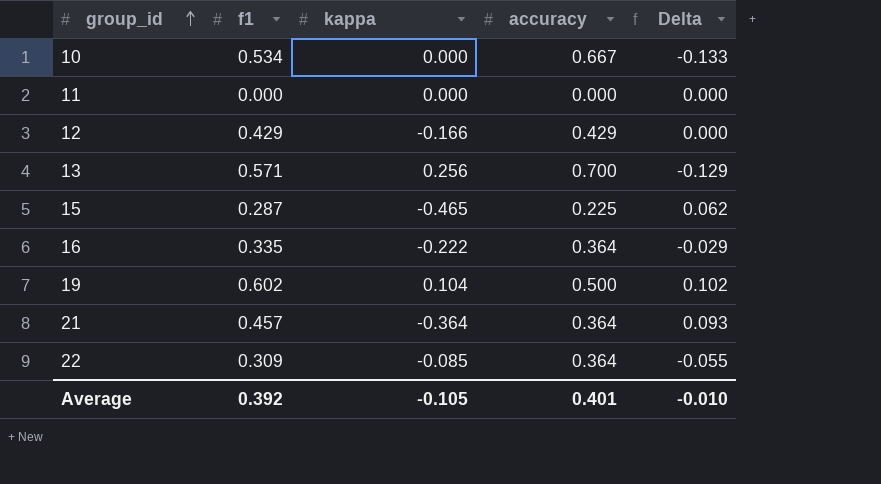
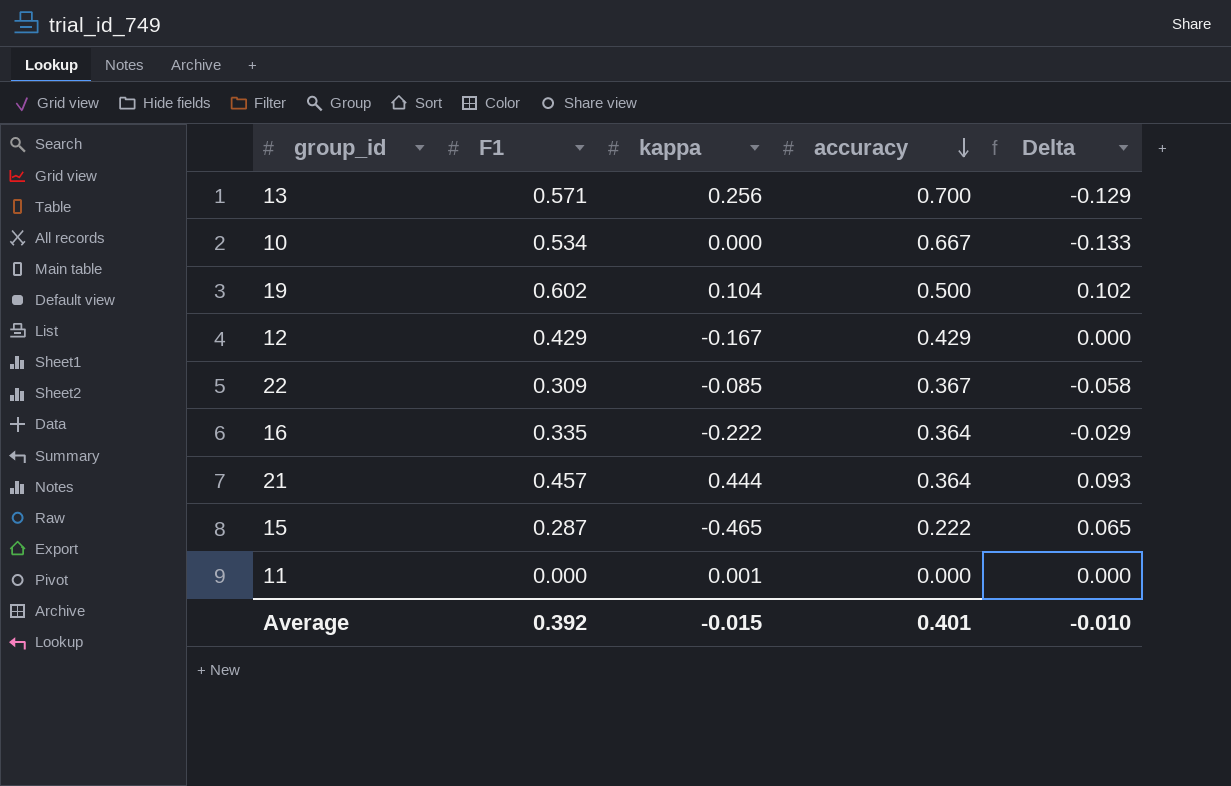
row order: group_id ascending -> accuracy descending
column name: f1 -> F1
12 | kappa: -0.166 -> -0.167
22 | accuracy: 0.364 -> 0.367
22 | Delta: -0.055 -> -0.058
21 | kappa: -0.364 -> 0.444
15 | accuracy: 0.225 -> 0.222
15 | Delta: 0.062 -> 0.065
11 | kappa: 0.000 -> 0.001
Average | kappa: -0.105 -> -0.015

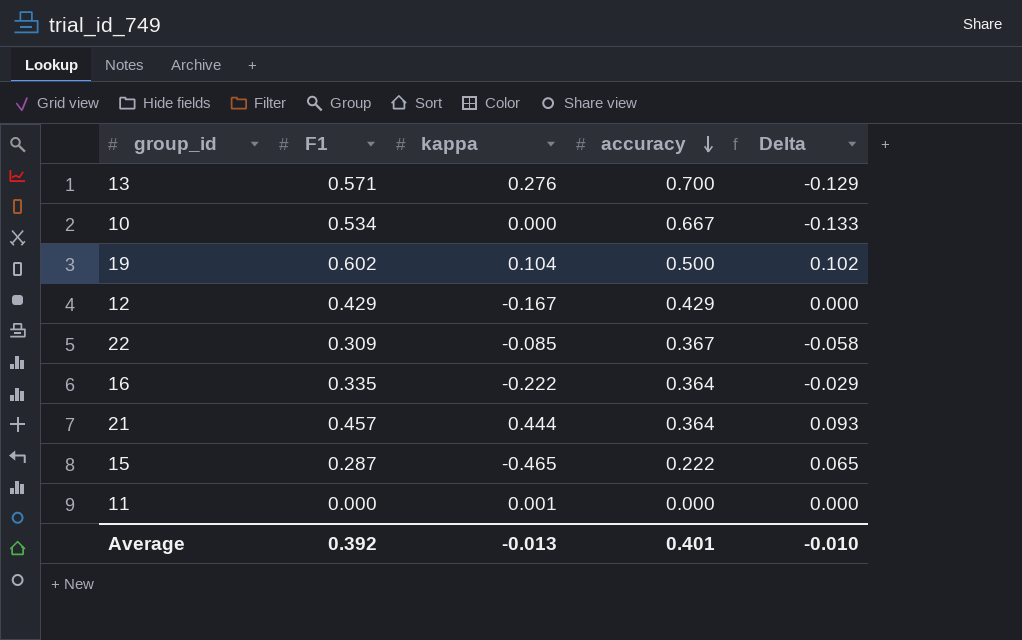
13 | kappa: 0.256 -> 0.276
Average | kappa: -0.015 -> -0.013

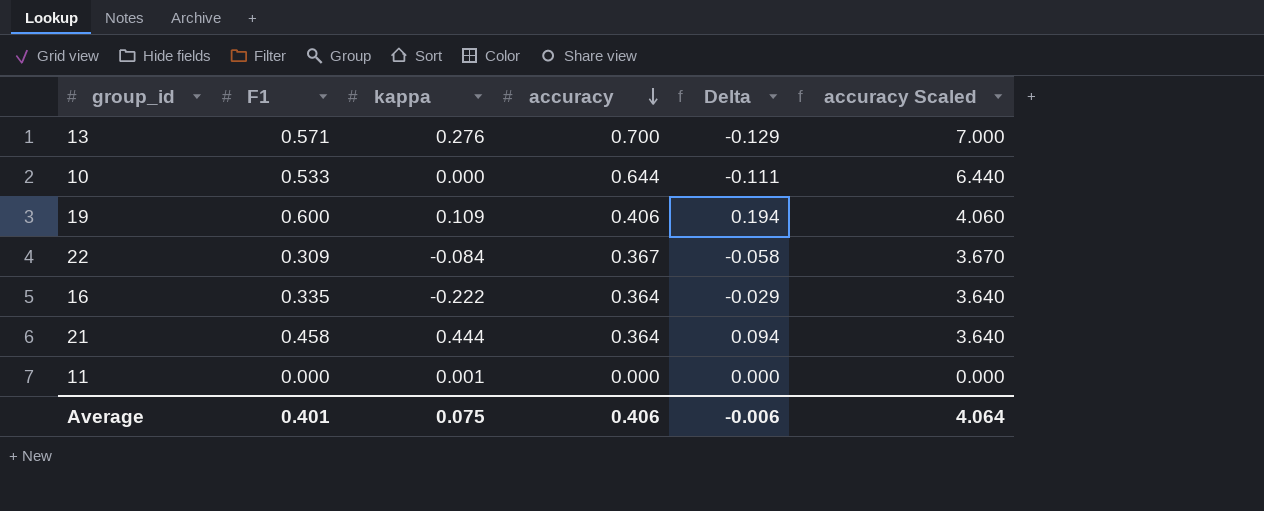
column accuracy Scaled | formula: none -> [accuracy] * 10
row 12: 0.429 | -0.167 | 0.429 | 0.000 -> none
row 15: 0.287 | -0.465 | 0.222 | 0.065 -> none
10 | F1: 0.534 -> 0.533
10 | accuracy: 0.667 -> 0.644
10 | Delta: -0.133 -> -0.111
19 | F1: 0.602 -> 0.600
19 | kappa: 0.104 -> 0.109
19 | accuracy: 0.500 -> 0.406
19 | Delta: 0.102 -> 0.194
22 | kappa: -0.085 -> -0.084
21 | F1: 0.457 -> 0.458
21 | Delta: 0.093 -> 0.094
Average | F1: 0.392 -> 0.401
Average | kappa: -0.013 -> 0.075
Average | accuracy: 0.401 -> 0.406
Average | Delta: -0.010 -> -0.006

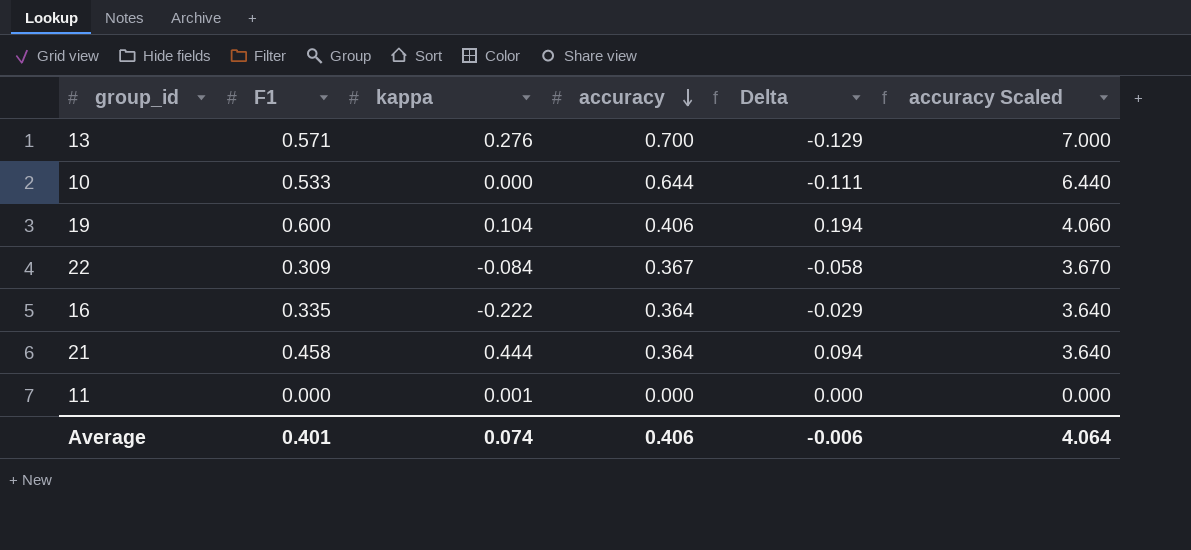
19 | kappa: 0.109 -> 0.104
Average | kappa: 0.075 -> 0.074

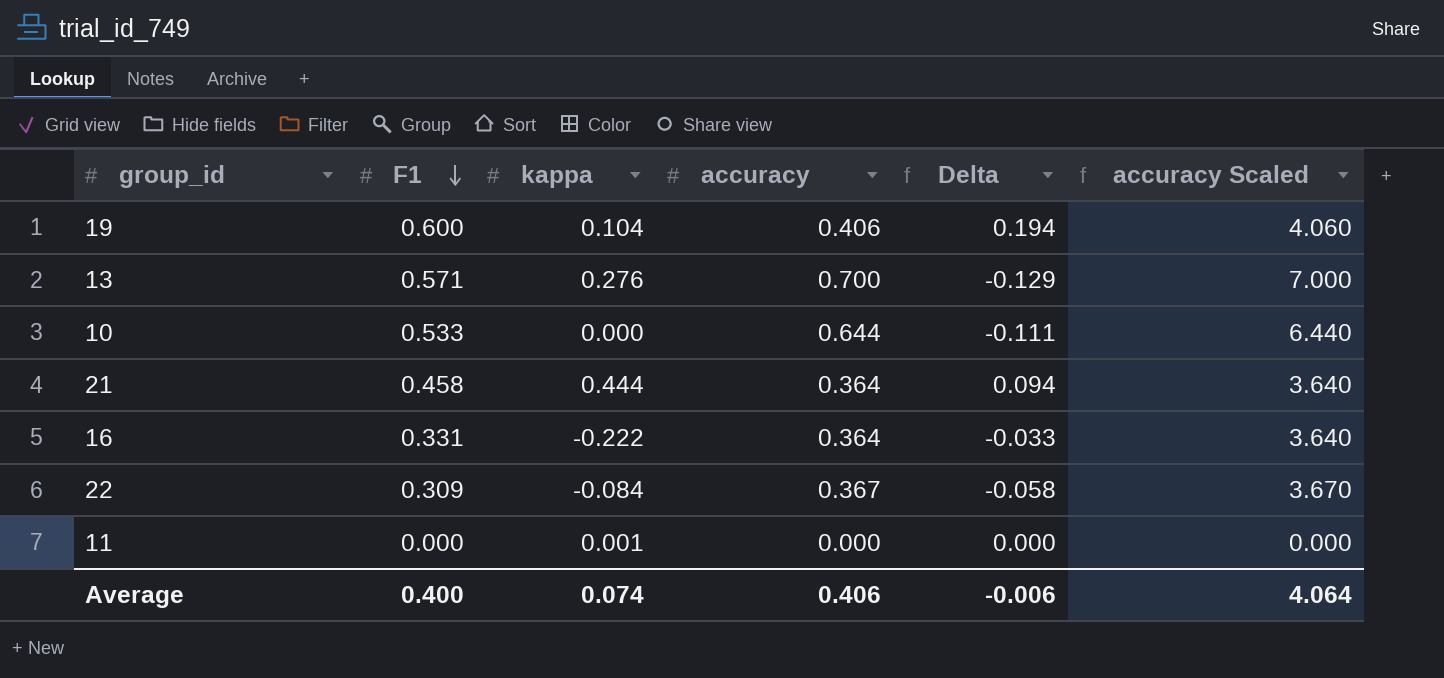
row order: accuracy descending -> F1 descending
16 | F1: 0.335 -> 0.331
16 | Delta: -0.029 -> -0.033
Average | F1: 0.401 -> 0.400

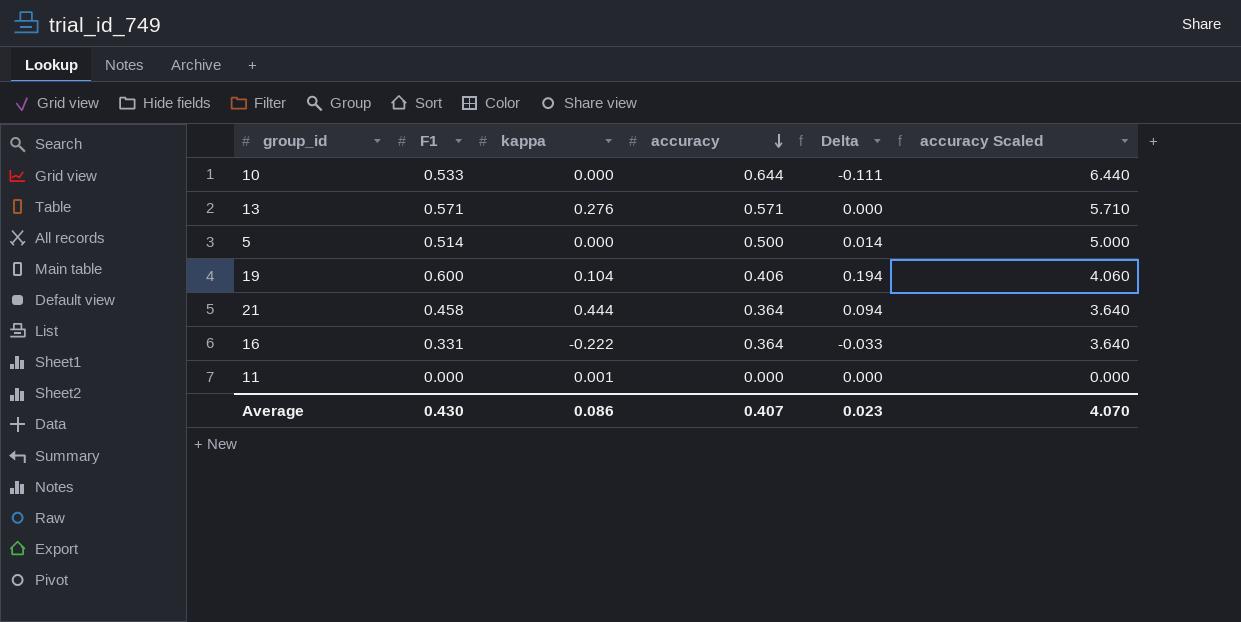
row order: F1 descending -> accuracy descending
row 22: 0.309 | -0.084 | 0.367 | -0.058 | 3.670 -> none
13 | accuracy: 0.700 -> 0.571
13 | Delta: -0.129 -> 0.000
13 | accuracy Scaled: 7.000 -> 5.710
row 5: none -> 0.514 | 0.000 | 0.500 | 0.014 | 5.000
Average | F1: 0.400 -> 0.430
Average | kappa: 0.074 -> 0.086
Average | accuracy: 0.406 -> 0.407
Average | Delta: -0.006 -> 0.023
Average | accuracy Scaled: 4.064 -> 4.070

